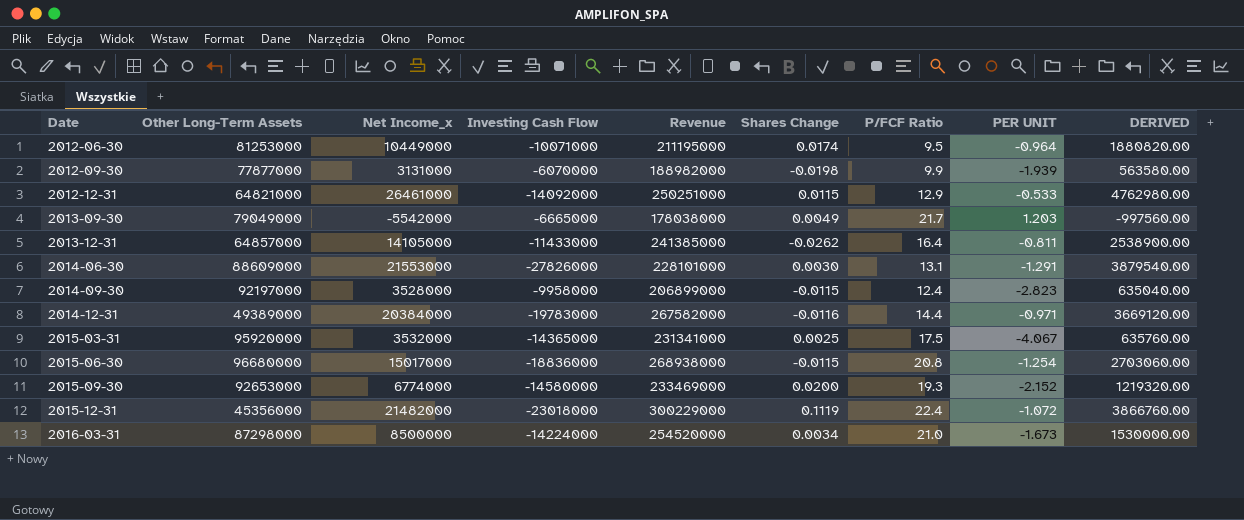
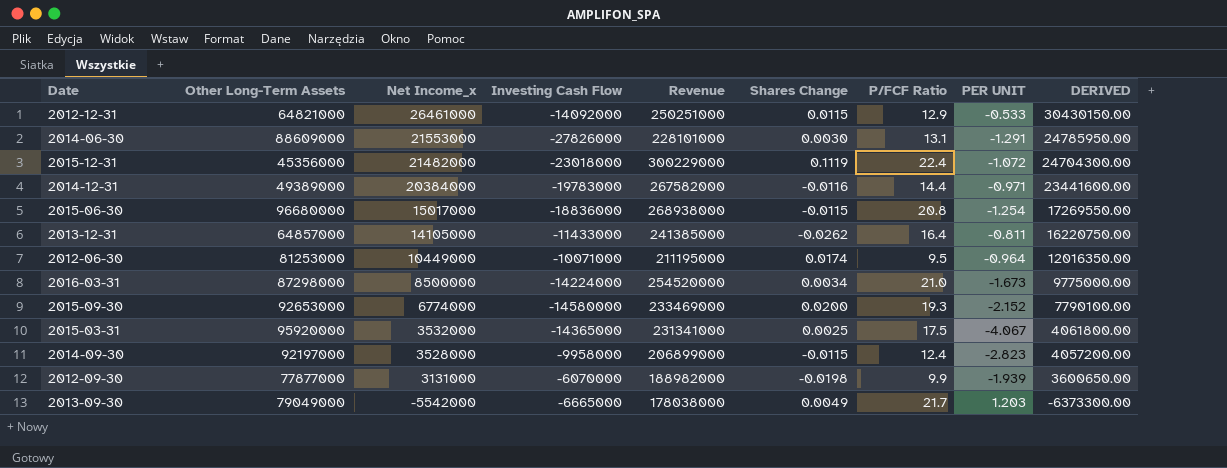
row order: Date ascending -> Net Income_x descending
column DERIVED | formula: [Net Income_x] * 0.18 -> [Net Income_x] * 1.15

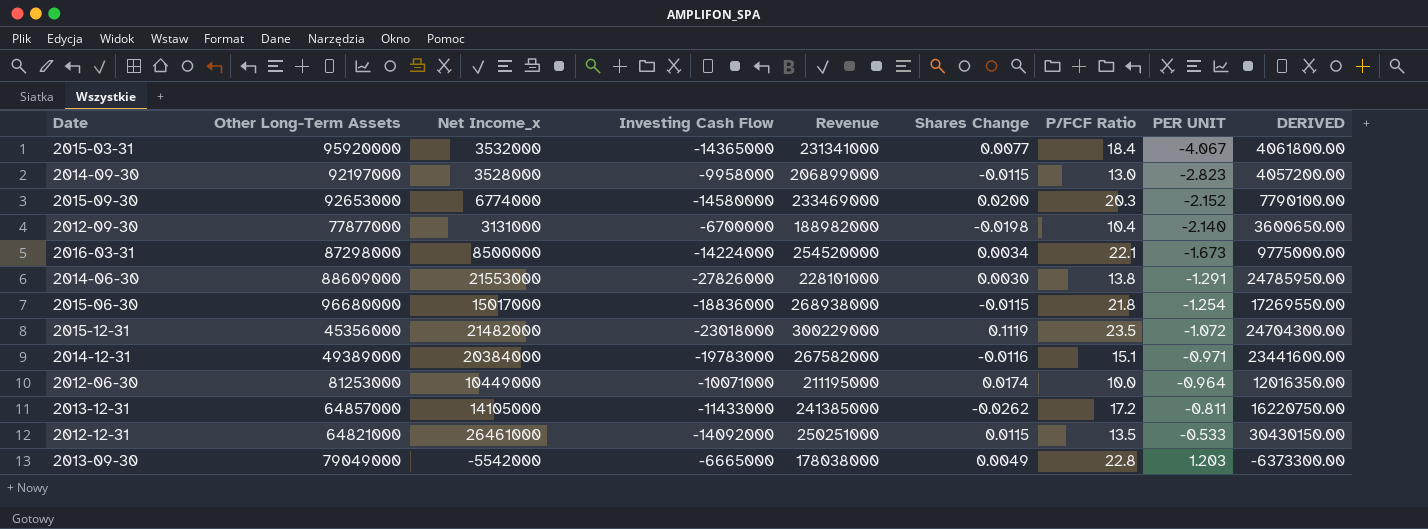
row order: Net Income_x descending -> PER UNIT ascending
2015-03-31 | Shares Change: 0.0025 -> 0.0077
2015-03-31 | P/FCF Ratio: 17.5 -> 18.4
2014-09-30 | P/FCF Ratio: 12.4 -> 13.0
2015-09-30 | P/FCF Ratio: 19.3 -> 20.3
2012-09-30 | Investing Cash Flow: -6070000 -> -6700000
2012-09-30 | P/FCF Ratio: 9.9 -> 10.4
2012-09-30 | PER UNIT: -1.939 -> -2.140
2016-03-31 | P/FCF Ratio: 21.0 -> 22.1
2014-06-30 | P/FCF Ratio: 13.1 -> 13.8
2015-06-30 | P/FCF Ratio: 20.8 -> 21.8
2015-12-31 | P/FCF Ratio: 22.4 -> 23.5
2014-12-31 | P/FCF Ratio: 14.4 -> 15.1
2012-06-30 | P/FCF Ratio: 9.5 -> 10.0
2013-12-31 | P/FCF Ratio: 16.4 -> 17.2
2012-12-31 | P/FCF Ratio: 12.9 -> 13.5
2013-09-30 | P/FCF Ratio: 21.7 -> 22.8

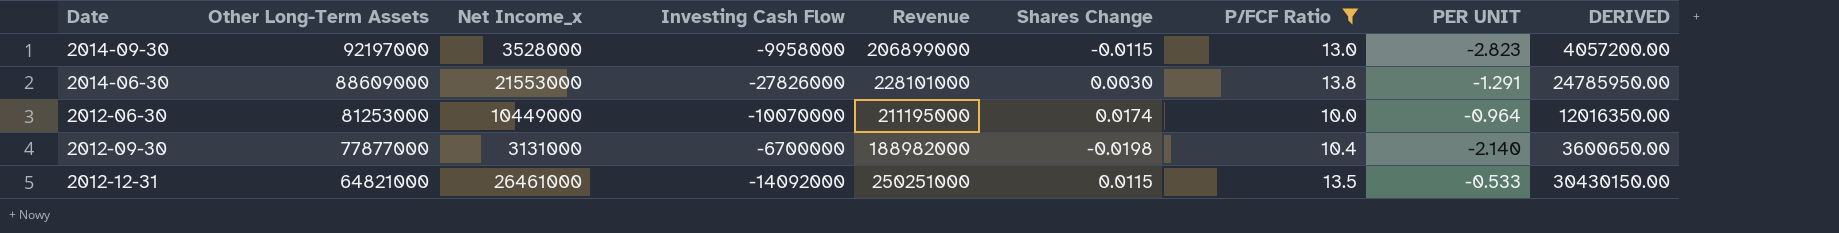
filter: none -> P/FCF Ratio <= 13.8
row order: PER UNIT ascending -> Other Long-Term Assets descending
2012-06-30 | Investing Cash Flow: -10071000 -> -10070000

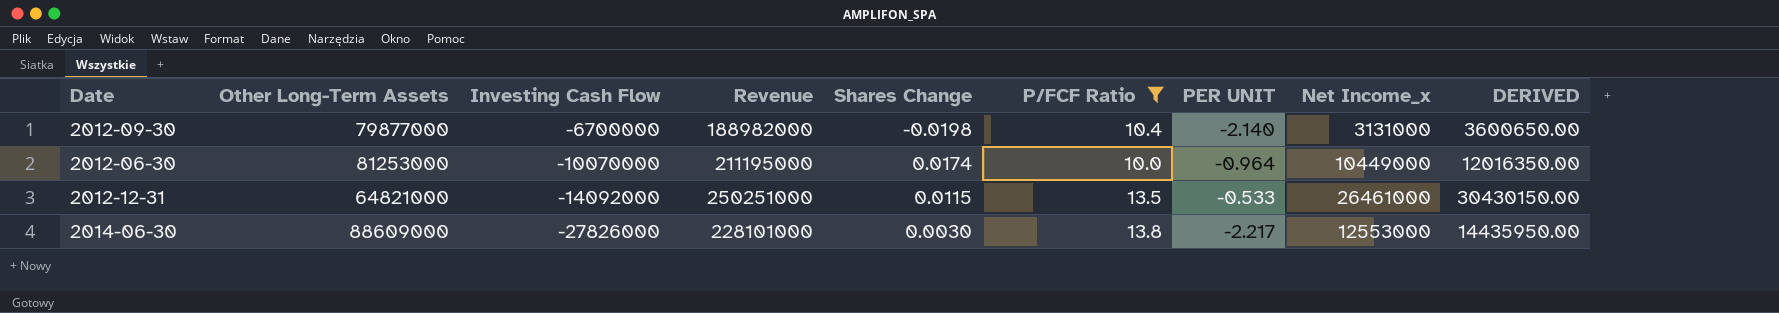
row order: Other Long-Term Assets descending -> Investing Cash Flow descending
column Net Income_x | position: 3 -> 8
row 2014-09-30: 92197000 | 3528000 | -9958000 | 206899000 | -0.0115 | 13.0 | -2.823 | 4057200.00 -> none
2012-09-30 | Other Long-Term Assets: 77877000 -> 79877000
2014-06-30 | PER UNIT: -1.291 -> -2.217
2014-06-30 | Net Income_x: 21553000 -> 12553000
2014-06-30 | DERIVED: 24785950.00 -> 14435950.00

